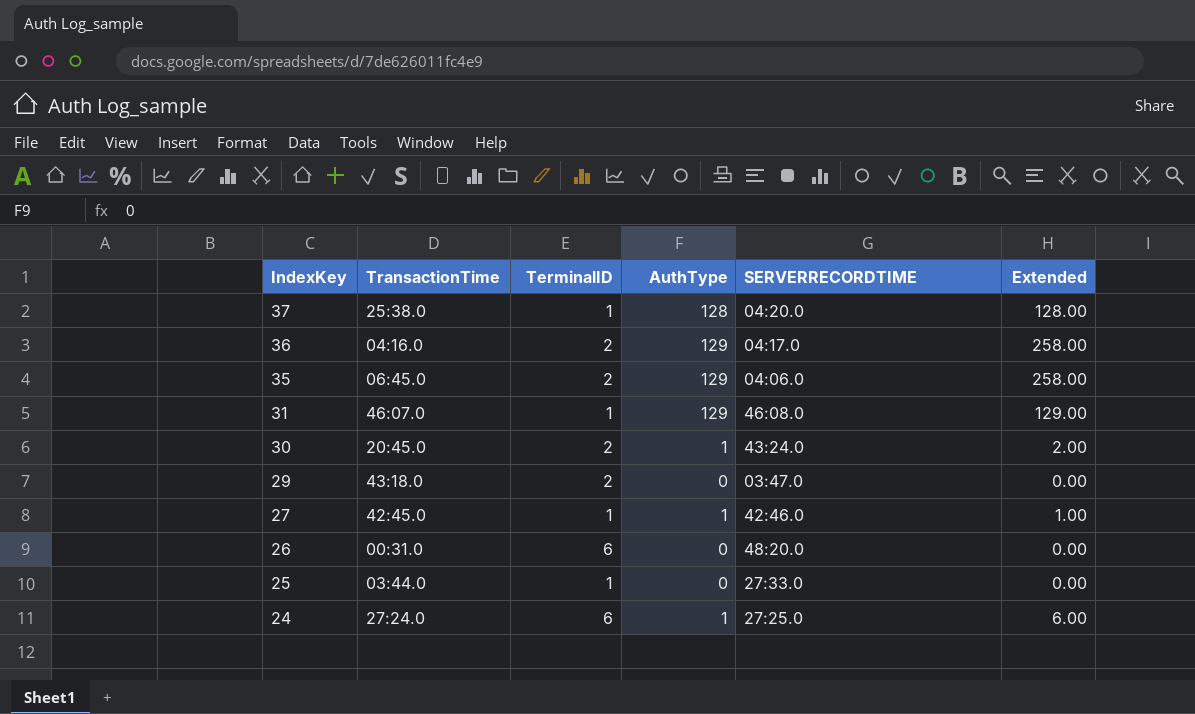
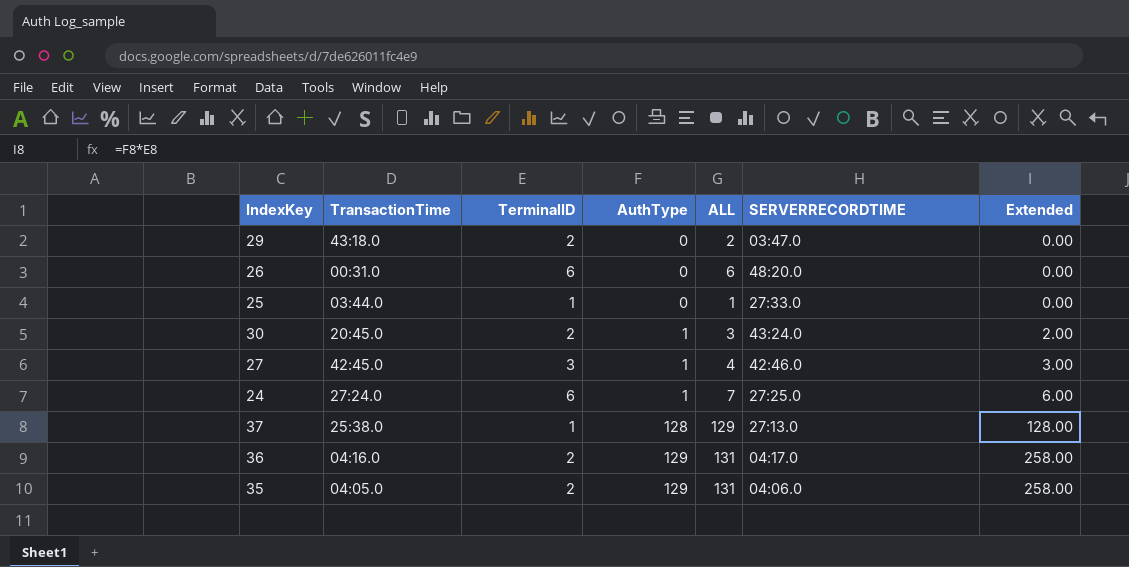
row order: IndexKey descending -> AuthType ascending
column ALL | formula: none -> [TerminalID] + [AuthType]
row 31: 46:07.0 | 1 | 129 | 46:08.0 | 129.00 -> none
27 | TerminalID: 1 -> 3
27 | Extended: 1.00 -> 3.00
37 | SERVERRECORDTIME: 04:20.0 -> 27:13.0
35 | TransactionTime: 06:45.0 -> 04:05.0

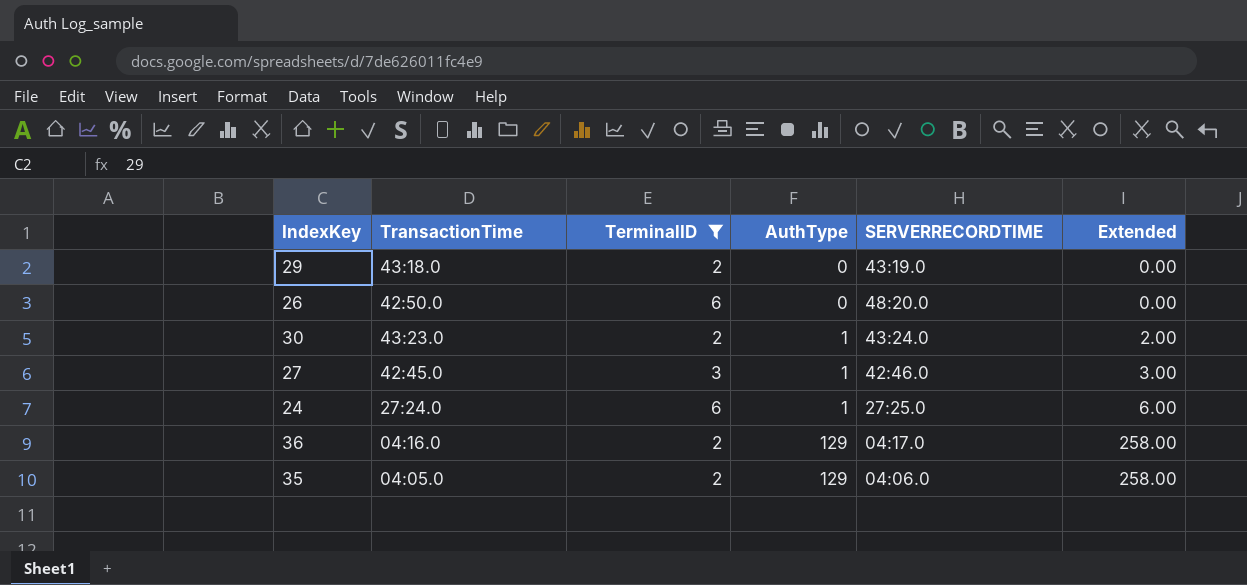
filter: none -> TerminalID != 1
column ALL | formula: [TerminalID] + [AuthType] -> none
29 | SERVERRECORDTIME: 03:47.0 -> 43:19.0
26 | TransactionTime: 00:31.0 -> 42:50.0
30 | TransactionTime: 20:45.0 -> 43:23.0

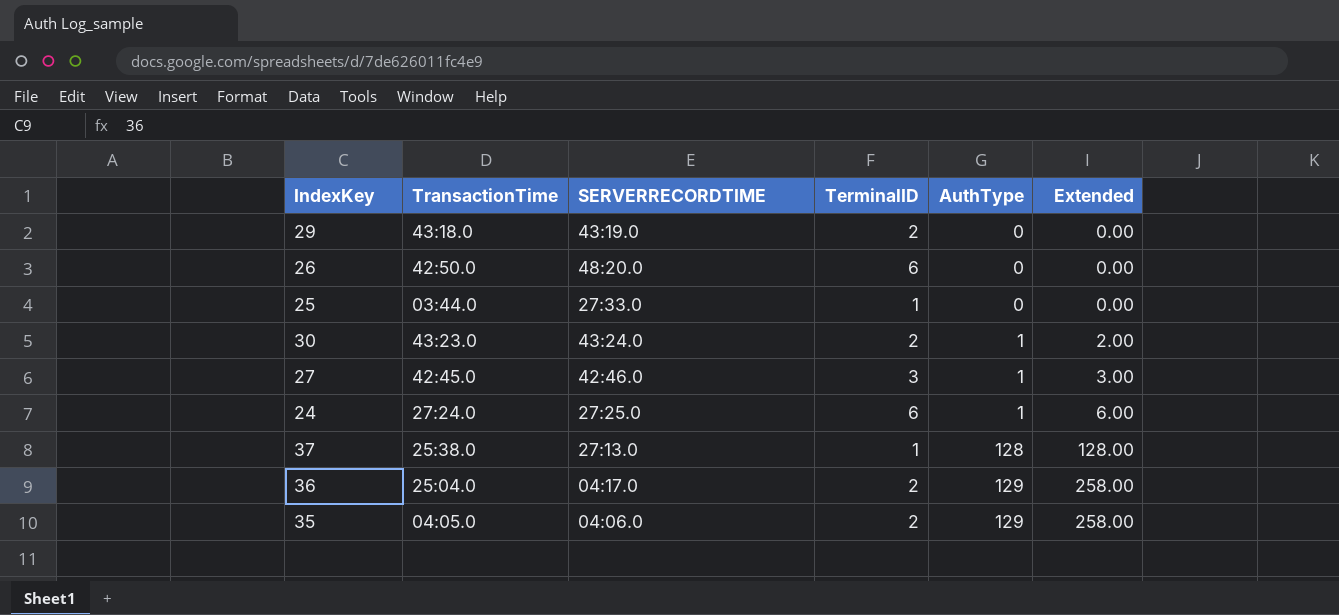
filter: TerminalID != 1 -> none
column SERVERRECORDTIME | position: 5 -> 3
36 | TransactionTime: 04:16.0 -> 25:04.0

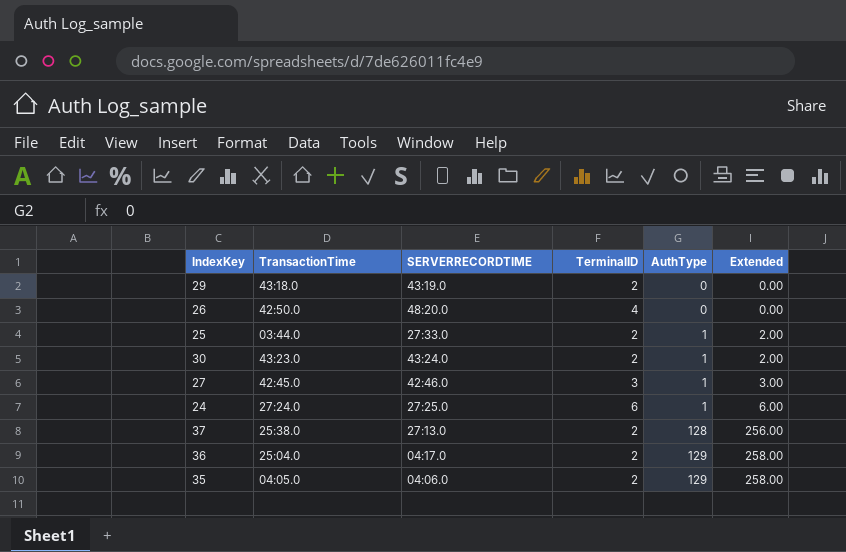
26 | TerminalID: 6 -> 4
25 | TerminalID: 1 -> 2
25 | AuthType: 0 -> 1
25 | Extended: 0.00 -> 2.00
37 | TerminalID: 1 -> 2
37 | Extended: 128.00 -> 256.00

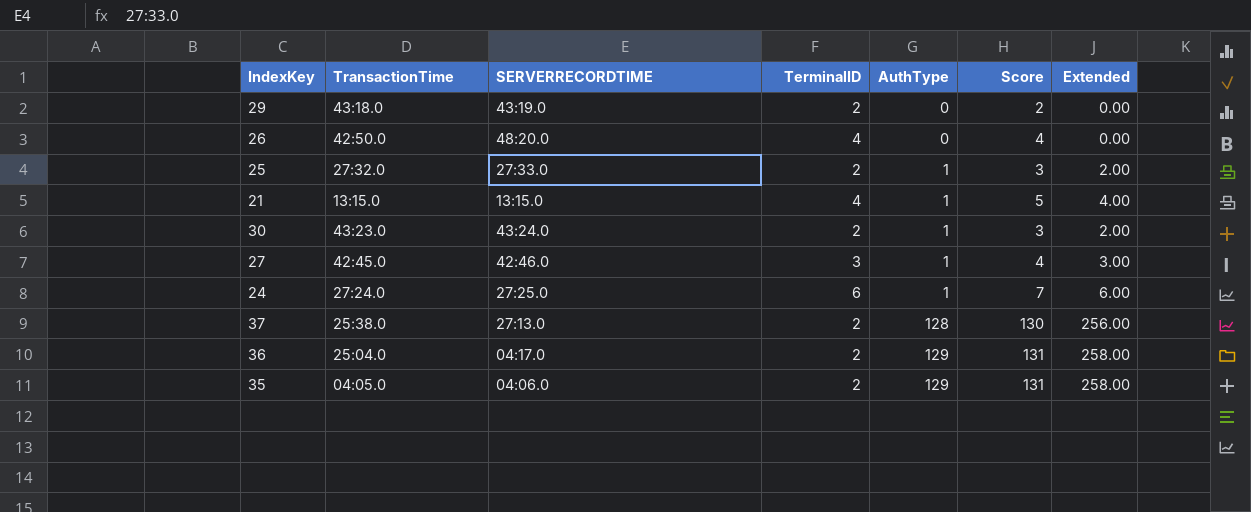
column Score | formula: none -> [TerminalID] + [AuthType]
25 | TransactionTime: 03:44.0 -> 27:32.0
row 21: none -> 13:15.0 | 13:15.0 | 4 | 1 | 5 | 4.00

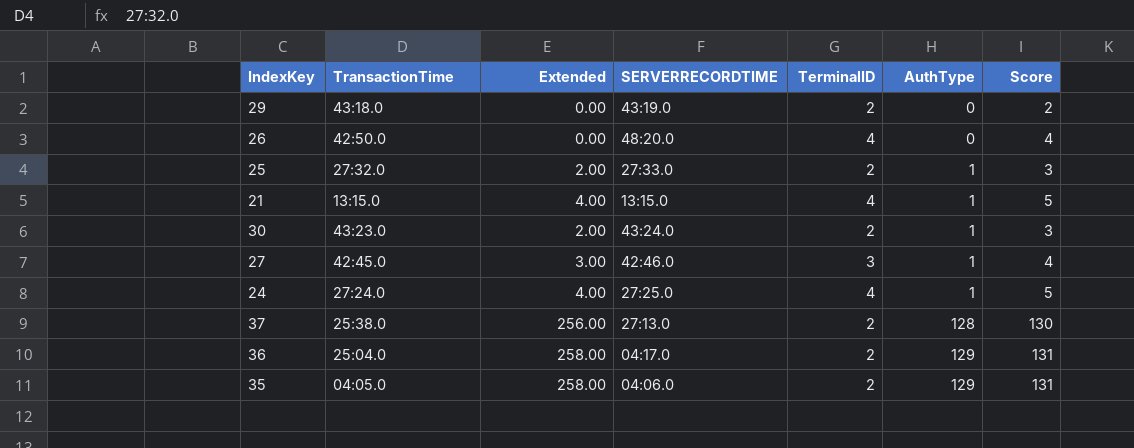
column Extended | position: 7 -> 3
24 | Extended: 6.00 -> 4.00
24 | TerminalID: 6 -> 4
24 | Score: 7 -> 5

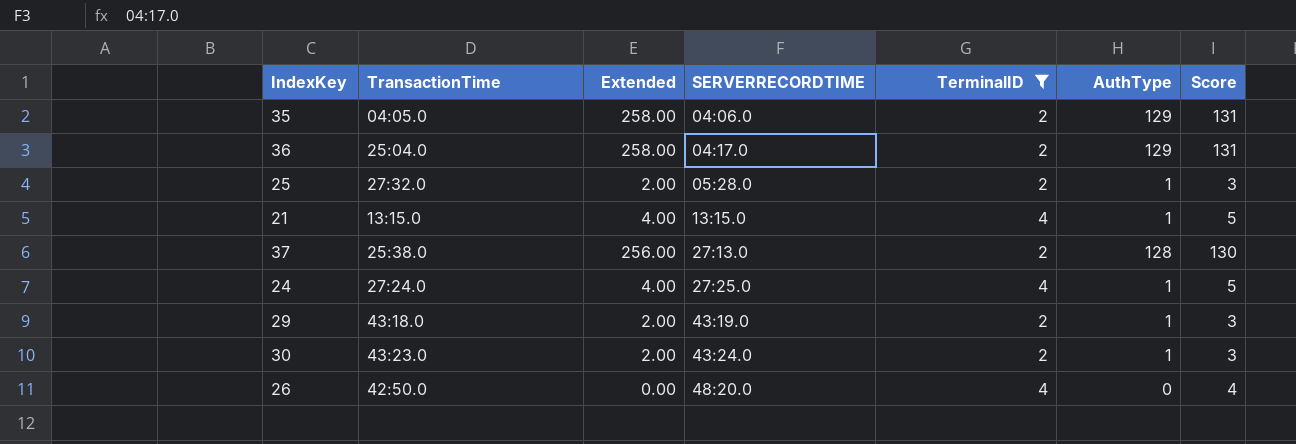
filter: none -> TerminalID != 3
row order: AuthType ascending -> SERVERRECORDTIME ascending
25 | SERVERRECORDTIME: 27:33.0 -> 05:28.0
29 | Extended: 0.00 -> 2.00
29 | AuthType: 0 -> 1
29 | Score: 2 -> 3

